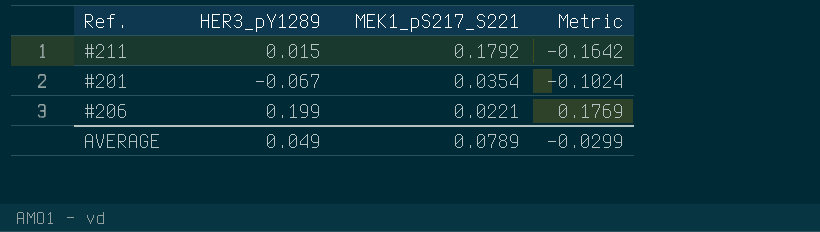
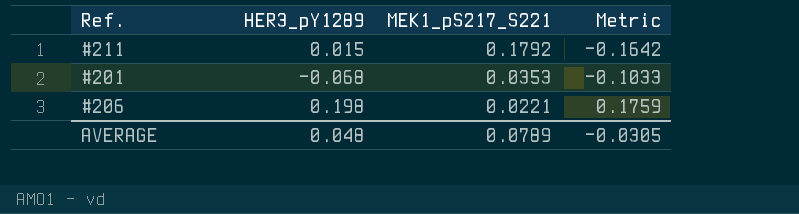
#201 | HER3_pY1289: -0.067 -> -0.068
#201 | MEK1_pS217_S221: 0.0354 -> 0.0353
#201 | Metric: -0.1024 -> -0.1033
#206 | HER3_pY1289: 0.199 -> 0.198
#206 | Metric: 0.1769 -> 0.1759
AVERAGE | HER3_pY1289: 0.049 -> 0.048
AVERAGE | Metric: -0.0299 -> -0.0305

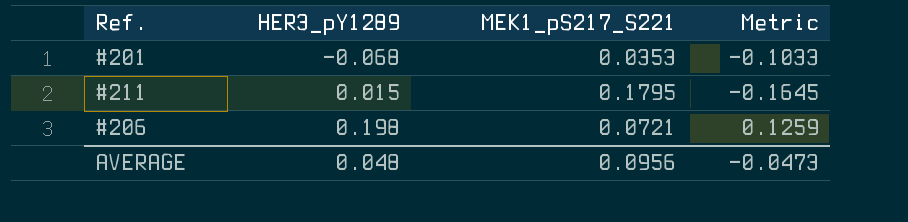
row order: MEK1_pS217_S221 descending -> HER3_pY1289 ascending
#211 | MEK1_pS217_S221: 0.1792 -> 0.1795
#211 | Metric: -0.1642 -> -0.1645
#206 | MEK1_pS217_S221: 0.0221 -> 0.0721
#206 | Metric: 0.1759 -> 0.1259
AVERAGE | MEK1_pS217_S221: 0.0789 -> 0.0956
AVERAGE | Metric: -0.0305 -> -0.0473

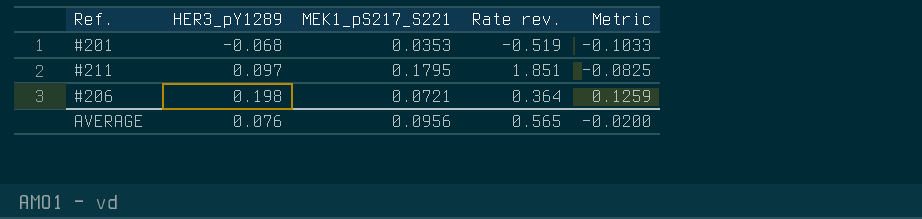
column Rate rev. | formula: none -> [MEK1_pS217_S221] / [HER3_pY1289]
#211 | HER3_pY1289: 0.015 -> 0.097
#211 | Metric: -0.1645 -> -0.0825
AVERAGE | HER3_pY1289: 0.048 -> 0.076
AVERAGE | Metric: -0.0473 -> -0.0200

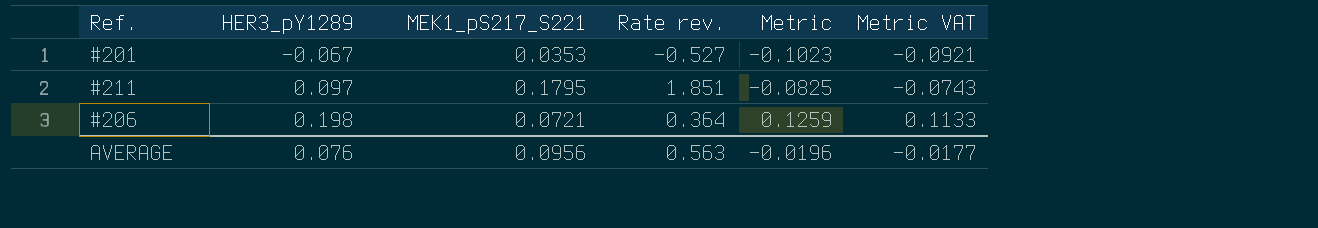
column Metric VAT | formula: none -> [Metric] * 0.9
#201 | HER3_pY1289: -0.068 -> -0.067
#201 | Rate rev.: -0.519 -> -0.527
#201 | Metric: -0.1033 -> -0.1023
AVERAGE | Rate rev.: 0.565 -> 0.563
AVERAGE | Metric: -0.0200 -> -0.0196

